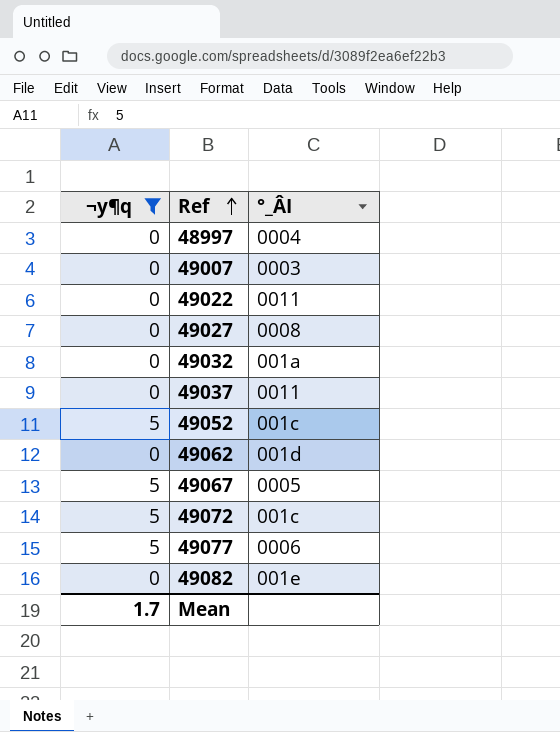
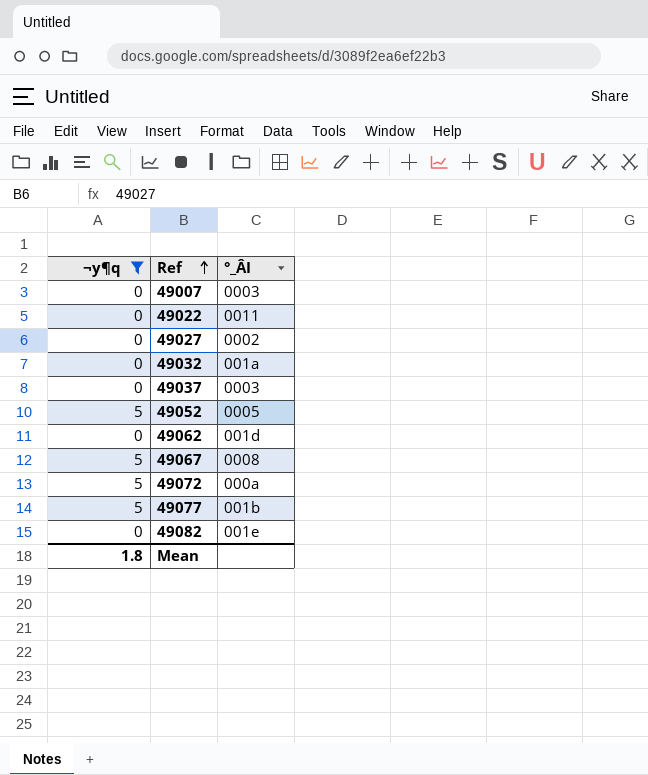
row 48997: 0 | 0004 -> none
49027 | °_ÂI: 0008 -> 0002
49037 | °_ÂI: 0011 -> 0003
49052 | °_ÂI: 001c -> 0005
49067 | °_ÂI: 0005 -> 0008
49072 | °_ÂI: 001c -> 000a
49077 | °_ÂI: 0006 -> 001b
Mean | ¬y¶q: 1.7 -> 1.8

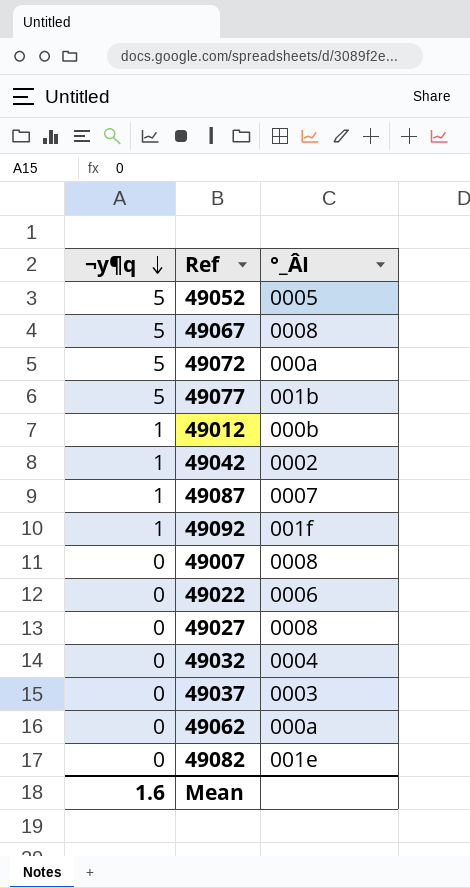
filter: ¬y¶q != 1 -> none
row order: Ref ascending -> ¬y¶q descending
49007 | °_ÂI: 0003 -> 0008
49022 | °_ÂI: 0011 -> 0006
49027 | °_ÂI: 0002 -> 0008
49032 | °_ÂI: 001a -> 0004
49062 | °_ÂI: 001d -> 000a
Mean | ¬y¶q: 1.8 -> 1.6

